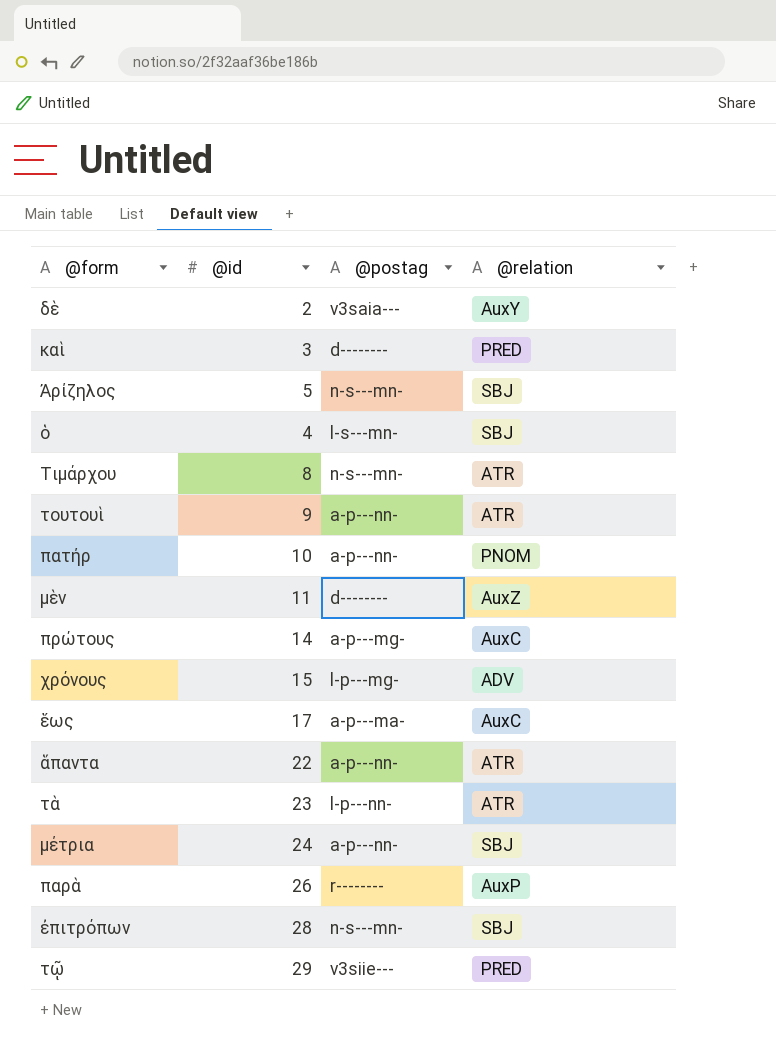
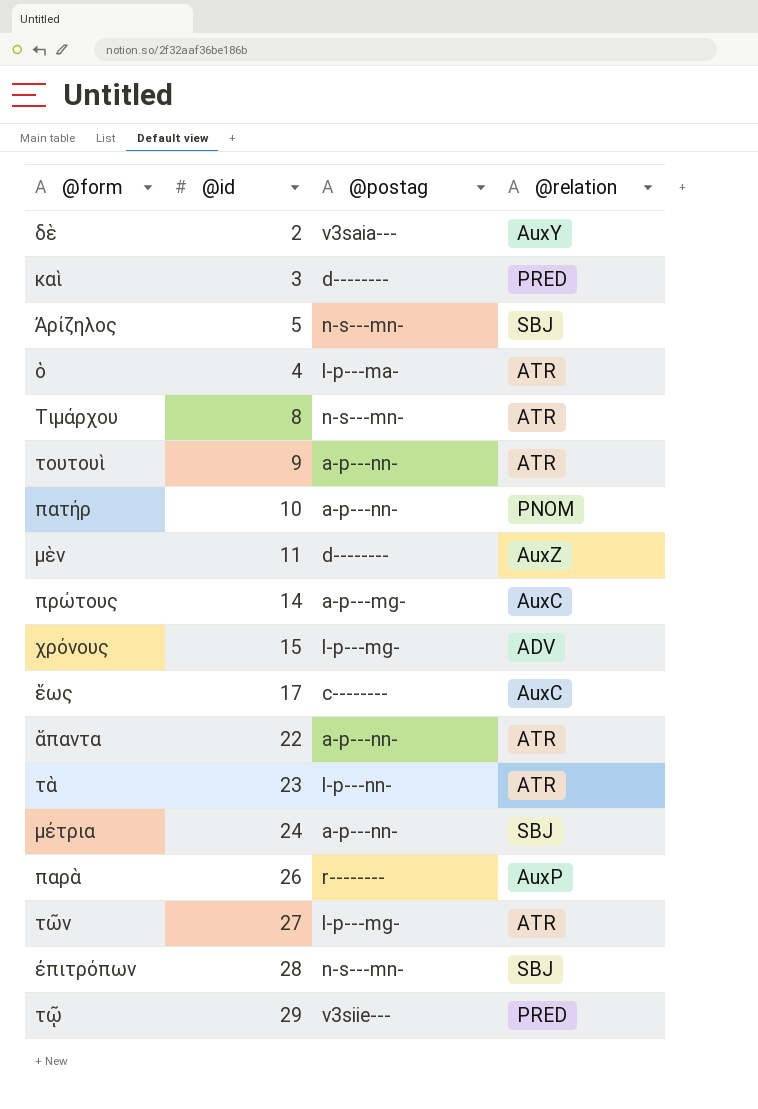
ὁ | @postag: l-s---mn- -> l-p---ma-
ὁ | @relation: SBJ -> ATR
ἕως | @postag: a-p---ma- -> c--------
row τῶν: none -> 27 | l-p---mg- | ATR

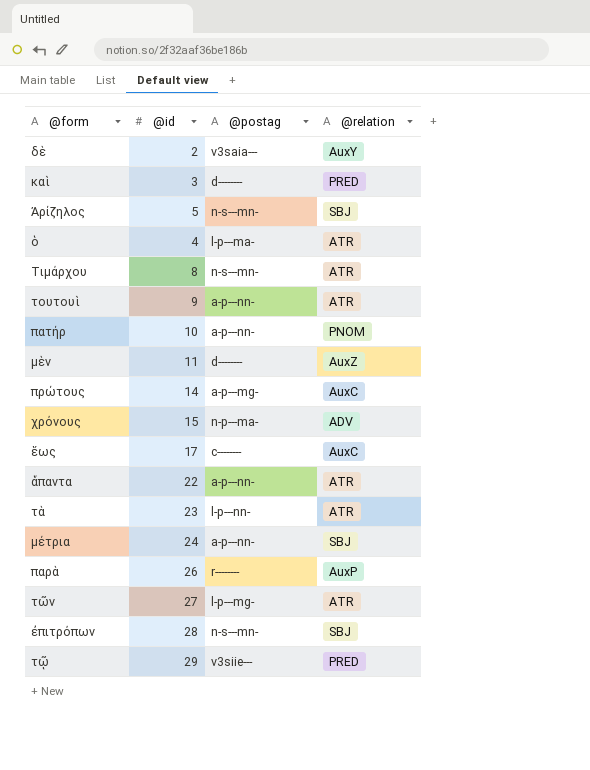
χρόνους | @postag: l-p---mg- -> n-p---ma-

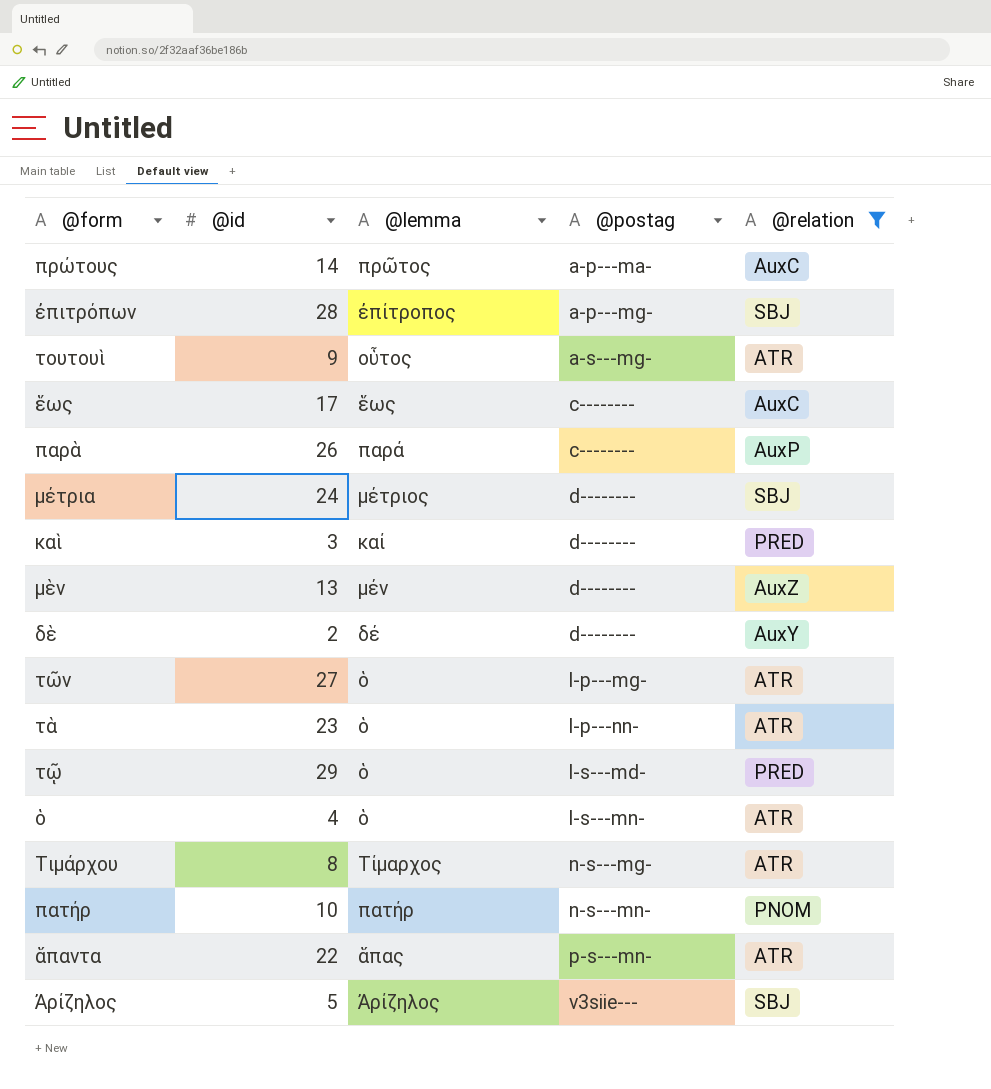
filter: none -> @relation != ADV
row order: none -> @postag ascending
column @lemma | position: none -> 3
πρώτους | @postag: a-p---mg- -> a-p---ma-
ἐπιτρόπων | @postag: n-s---mn- -> a-p---mg-
τουτουὶ | @postag: a-p---nn- -> a-s---mg-
παρὰ | @postag: r-------- -> c--------
μέτρια | @postag: a-p---nn- -> d--------
μὲν | @id: 11 -> 13
δὲ | @postag: v3saia--- -> d--------
τῷ | @postag: v3siie--- -> l-s---md-
ὁ | @postag: l-p---ma- -> l-s---mn-
Τιμάρχου | @postag: n-s---mn- -> n-s---mg-
πατήρ | @postag: a-p---nn- -> n-s---mn-
ἅπαντα | @postag: a-p---nn- -> p-s---mn-
Ἀρίζηλος | @postag: n-s---mn- -> v3siie---

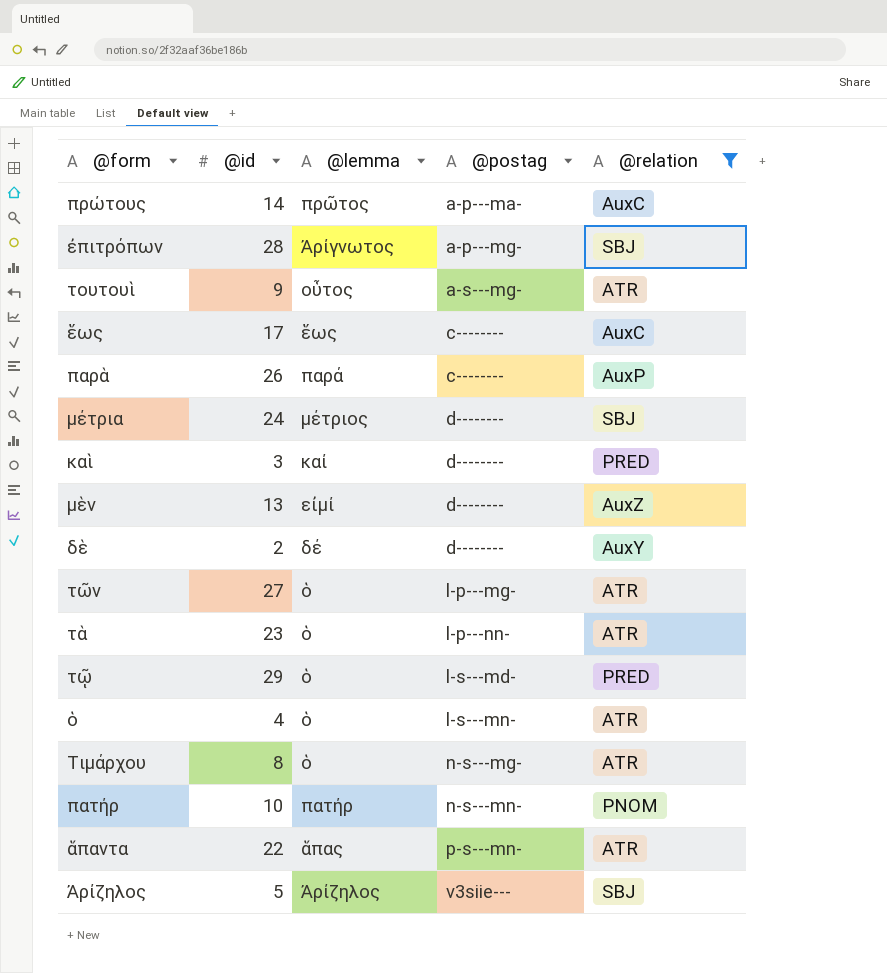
ἐπιτρόπων | @lemma: ἐπίτροπος -> Ἀρίγνωτος
μὲν | @lemma: μέν -> εἰμί
Τιμάρχου | @lemma: Τίμαρχος -> ὁ

